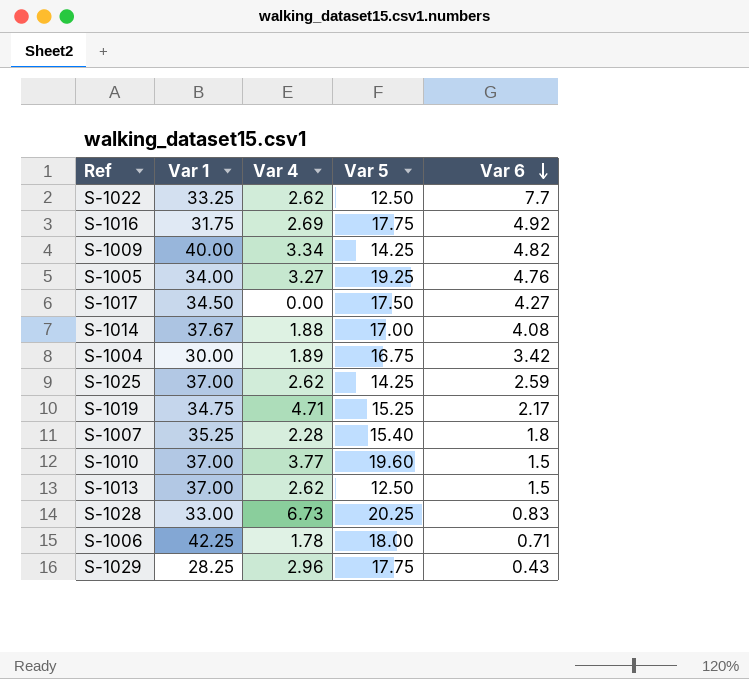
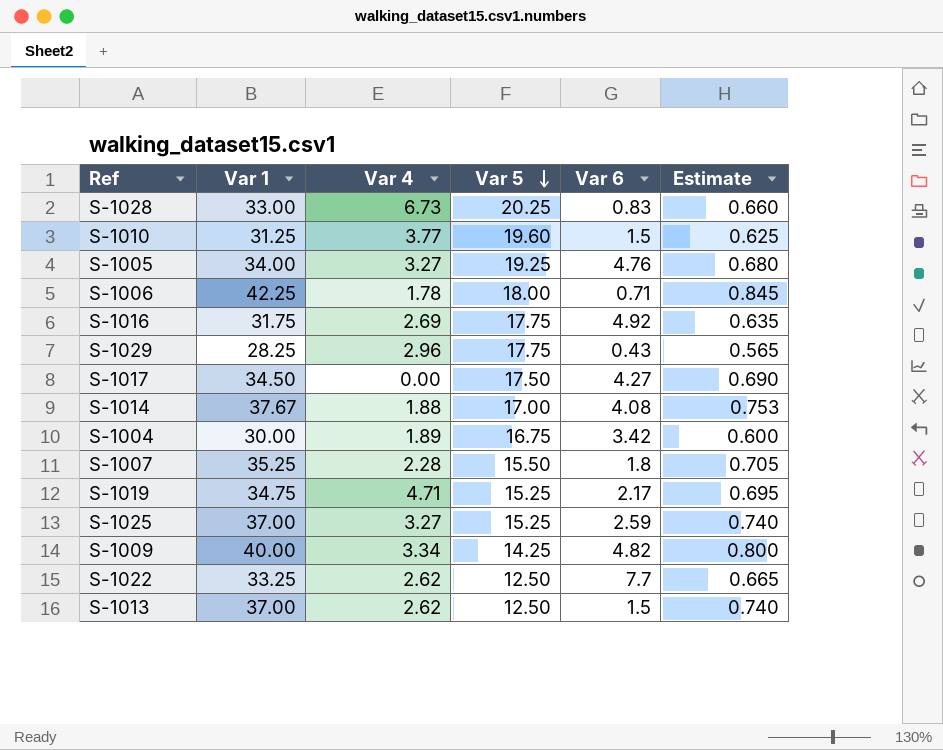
row order: Var 6 descending -> Var 5 descending
column Estimate | formula: none -> [Var 1] * 0.02
S-1010 | Var 1: 37.00 -> 31.25
S-1007 | Var 5: 15.40 -> 15.50
S-1025 | Var 4: 2.62 -> 3.27
S-1025 | Var 5: 14.25 -> 15.25

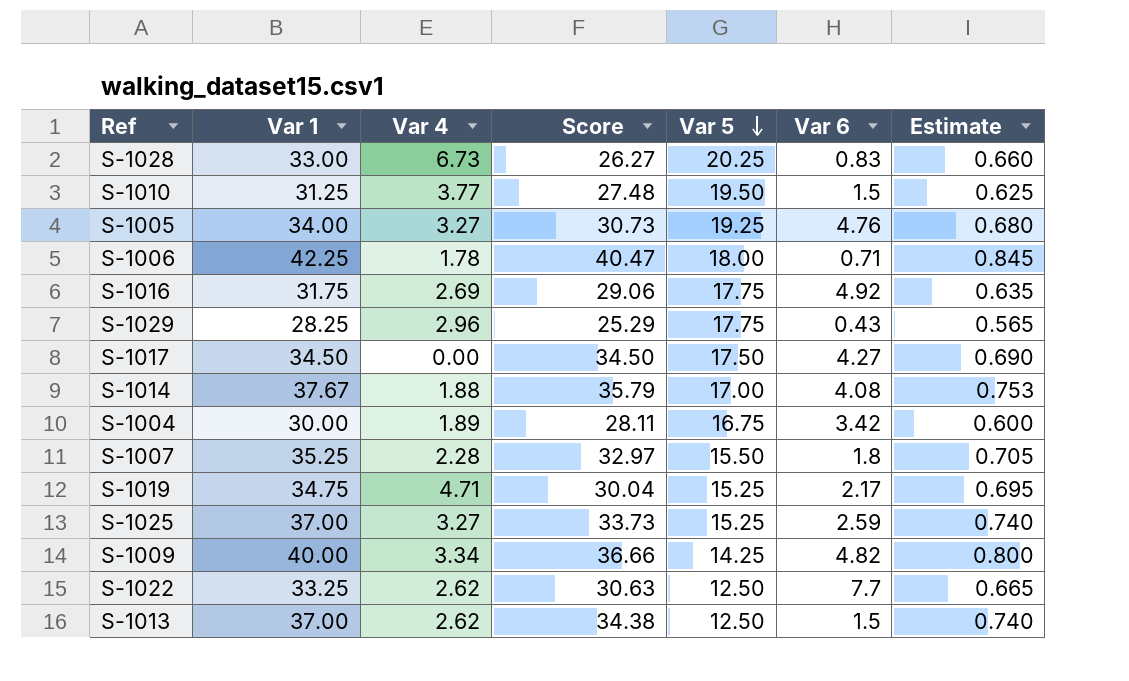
column Score | formula: none -> [Var 1] - [Var 4]
S-1010 | Var 5: 19.60 -> 19.50

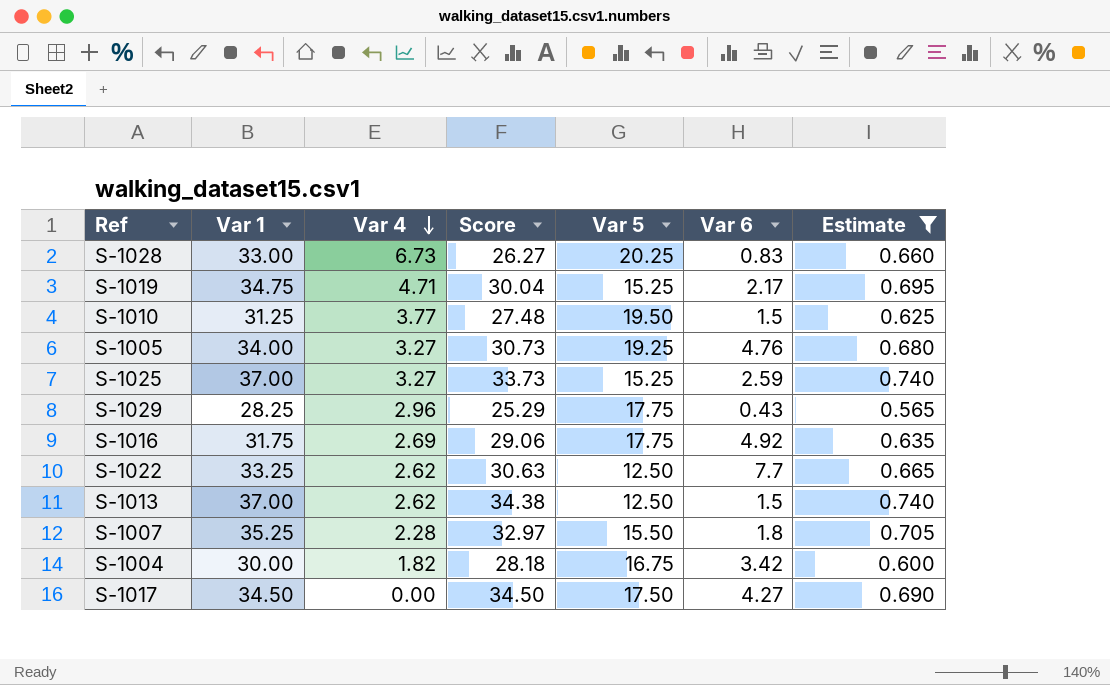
filter: none -> Estimate <= 0.740
row order: Var 5 descending -> Var 4 descending
S-1004 | Var 4: 1.89 -> 1.82
S-1004 | Score: 28.11 -> 28.18

